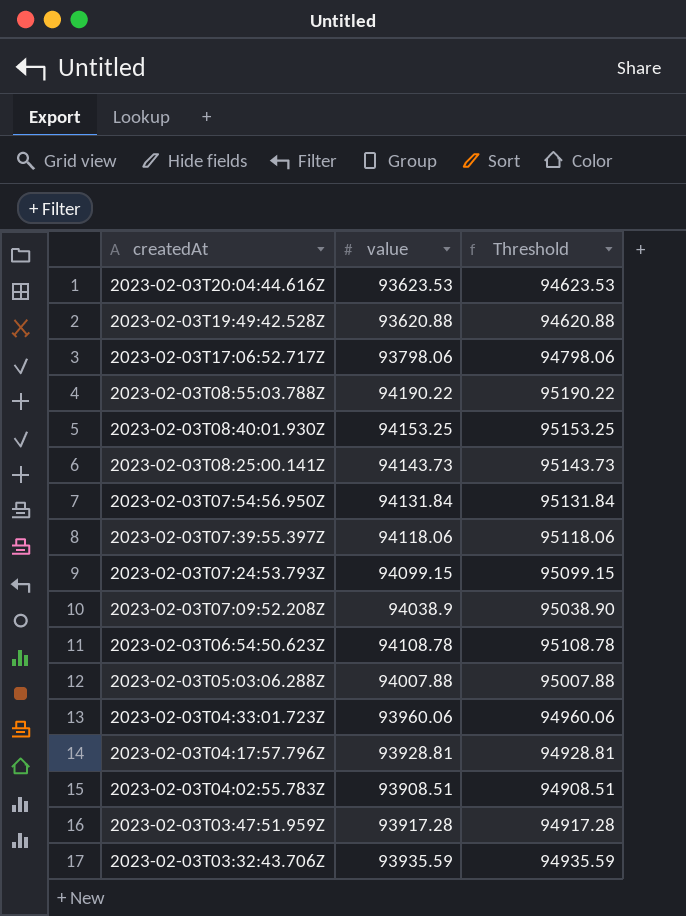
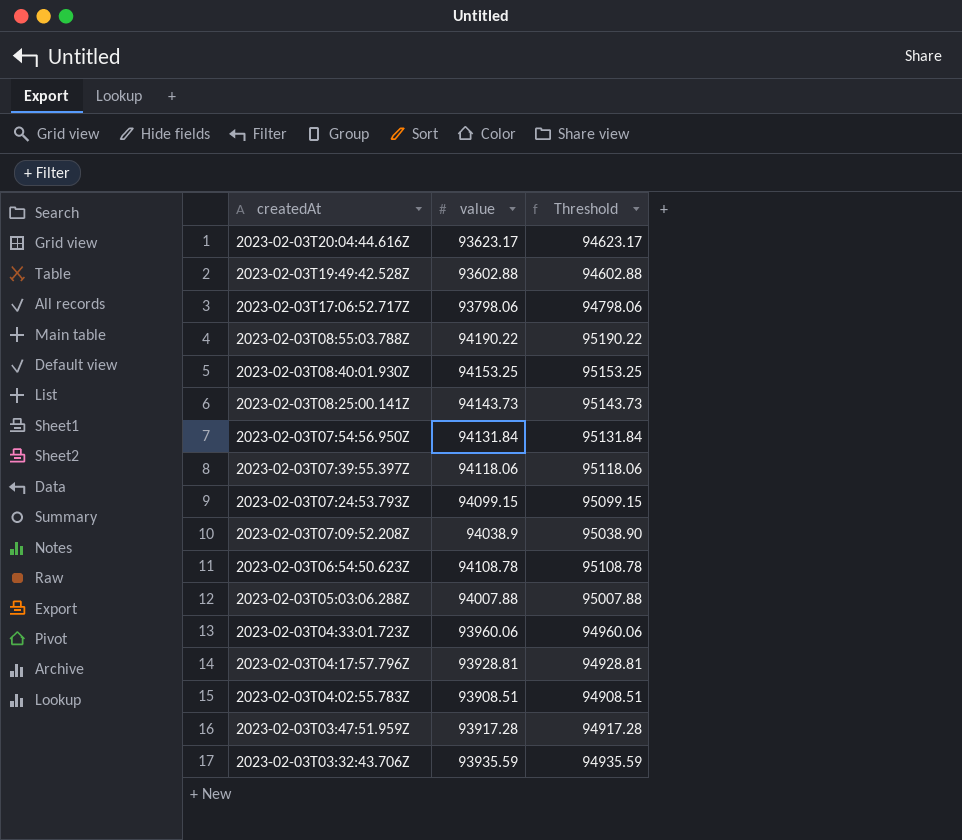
2023-02-03T20:04:44.616Z | value: 93623.53 -> 93623.17
2023-02-03T20:04:44.616Z | Threshold: 94623.53 -> 94623.17
2023-02-03T19:49:42.528Z | value: 93620.88 -> 93602.88
2023-02-03T19:49:42.528Z | Threshold: 94620.88 -> 94602.88

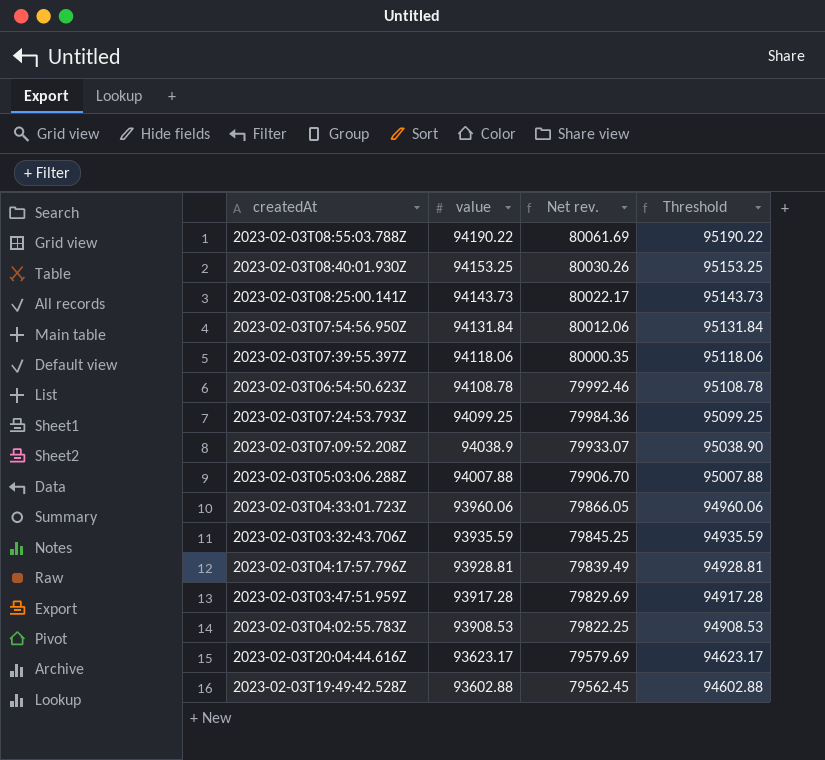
row order: createdAt descending -> value descending
column Net rev. | formula: none -> [value] * 0.85
row 2023-02-03T17:06:52.717Z: 93798.06 | 94798.06 -> none
2023-02-03T07:24:53.793Z | value: 94099.15 -> 94099.25
2023-02-03T07:24:53.793Z | Threshold: 95099.15 -> 95099.25
2023-02-03T04:02:55.783Z | value: 93908.51 -> 93908.53
2023-02-03T04:02:55.783Z | Threshold: 94908.51 -> 94908.53

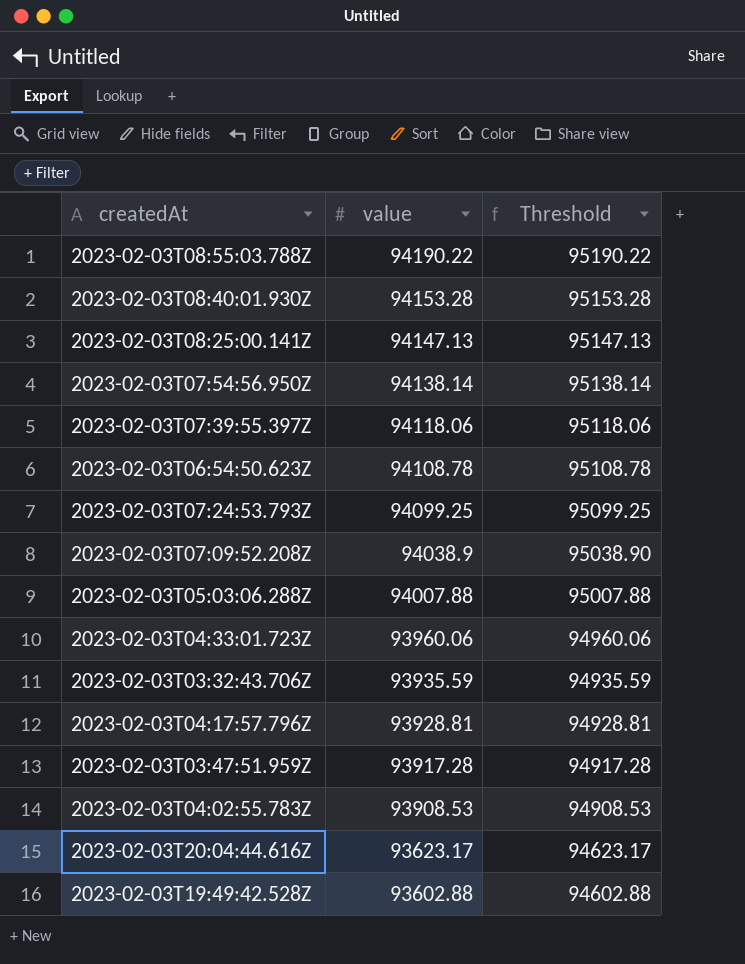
column Net rev. | formula: [value] * 0.85 -> none
2023-02-03T08:40:01.930Z | value: 94153.25 -> 94153.28
2023-02-03T08:40:01.930Z | Threshold: 95153.25 -> 95153.28
2023-02-03T08:25:00.141Z | value: 94143.73 -> 94147.13
2023-02-03T08:25:00.141Z | Threshold: 95143.73 -> 95147.13
2023-02-03T07:54:56.950Z | value: 94131.84 -> 94138.14
2023-02-03T07:54:56.950Z | Threshold: 95131.84 -> 95138.14

